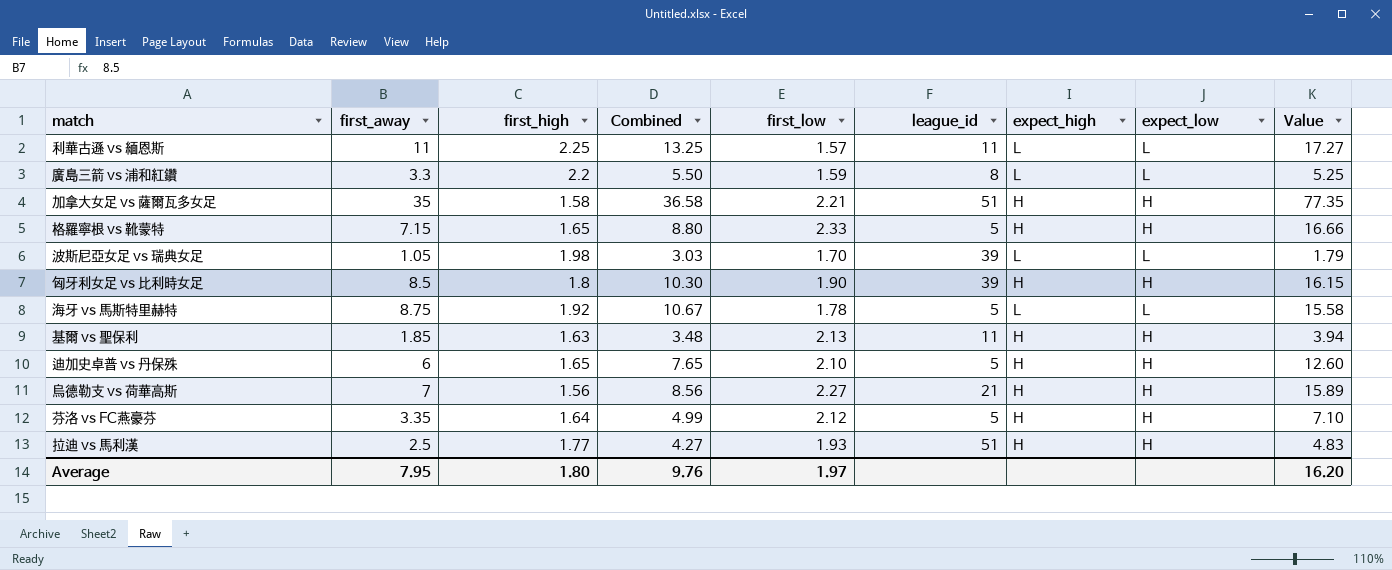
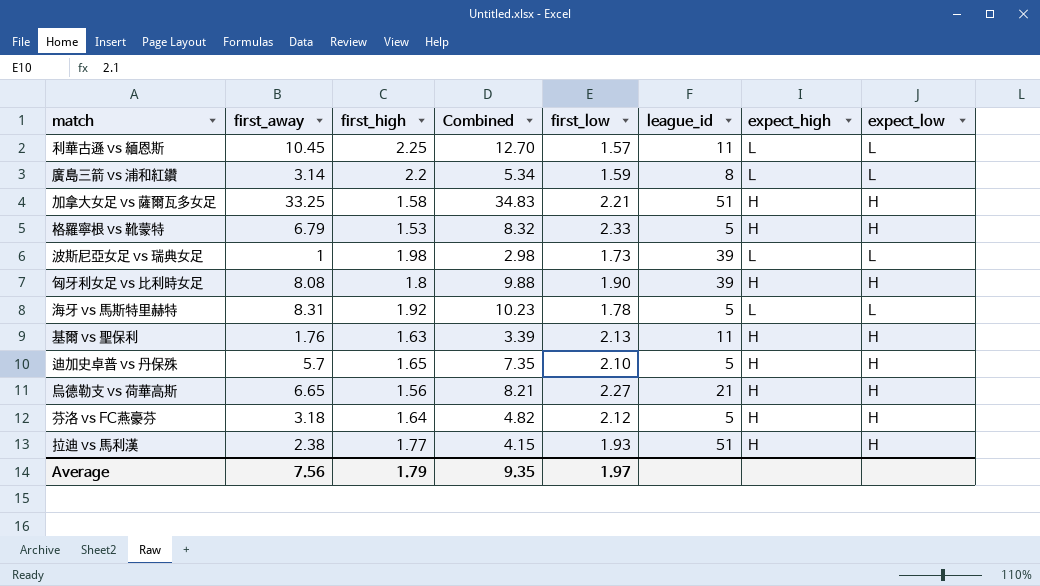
column Value | formula: [first_away] * [first_low] -> none
利華古遜 vs 緬恩斯 | first_away: 11 -> 10.45
利華古遜 vs 緬恩斯 | Combined: 13.25 -> 12.70
廣島三箭 vs 浦和紅鑽 | first_away: 3.3 -> 3.14
廣島三箭 vs 浦和紅鑽 | Combined: 5.50 -> 5.34
加拿大女足 vs 薩爾瓦多女足 | first_away: 35 -> 33.25
加拿大女足 vs 薩爾瓦多女足 | Combined: 36.58 -> 34.83
格羅寧根 vs 靴蒙特 | first_away: 7.15 -> 6.79
格羅寧根 vs 靴蒙特 | first_high: 1.65 -> 1.53
格羅寧根 vs 靴蒙特 | Combined: 8.80 -> 8.32
波斯尼亞女足 vs 瑞典女足 | first_away: 1.05 -> 1
波斯尼亞女足 vs 瑞典女足 | Combined: 3.03 -> 2.98
波斯尼亞女足 vs 瑞典女足 | first_low: 1.70 -> 1.73
匈牙利女足 vs 比利時女足 | first_away: 8.5 -> 8.08
匈牙利女足 vs 比利時女足 | Combined: 10.30 -> 9.88
海牙 vs 馬斯特里赫特 | first_away: 8.75 -> 8.31
海牙 vs 馬斯特里赫特 | Combined: 10.67 -> 10.23
基爾 vs 聖保利 | first_away: 1.85 -> 1.76
基爾 vs 聖保利 | Combined: 3.48 -> 3.39
迪加史卓普 vs 丹保殊 | first_away: 6 -> 5.7
迪加史卓普 vs 丹保殊 | Combined: 7.65 -> 7.35
烏德勒支 vs 荷華高斯 | first_away: 7 -> 6.65
烏德勒支 vs 荷華高斯 | Combined: 8.56 -> 8.21
芬洛 vs FC燕豪芬 | first_away: 3.35 -> 3.18
芬洛 vs FC燕豪芬 | Combined: 4.99 -> 4.82
拉迪 vs 馬利漢 | first_away: 2.5 -> 2.38
拉迪 vs 馬利漢 | Combined: 4.27 -> 4.15
Average | first_away: 7.95 -> 7.56
Average | first_high: 1.80 -> 1.79
Average | Combined: 9.76 -> 9.35

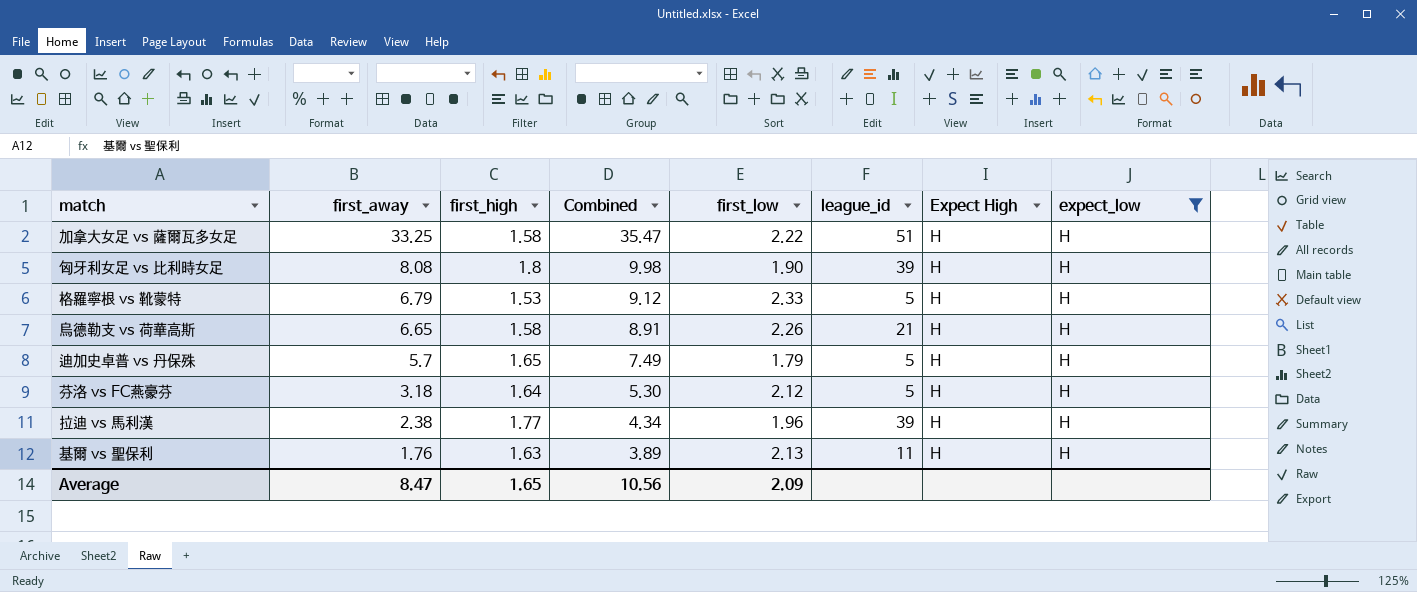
filter: none -> expect_low = H
row order: none -> first_away descending
column Combined | formula: [first_away] + [first_high] -> [first_away] + [first_low]
column name: expect_high -> Expect High
加拿大女足 vs 薩爾瓦多女足 | first_low: 2.21 -> 2.22
烏德勒支 vs 荷華高斯 | first_high: 1.56 -> 1.58
烏德勒支 vs 荷華高斯 | first_low: 2.27 -> 2.26
迪加史卓普 vs 丹保殊 | first_low: 2.10 -> 1.79
拉迪 vs 馬利漢 | first_low: 1.93 -> 1.96
拉迪 vs 馬利漢 | league_id: 51 -> 39
Average | first_away: 7.56 -> 8.47
Average | first_high: 1.79 -> 1.65
Average | Combined: 9.35 -> 10.56
Average | first_low: 1.97 -> 2.09

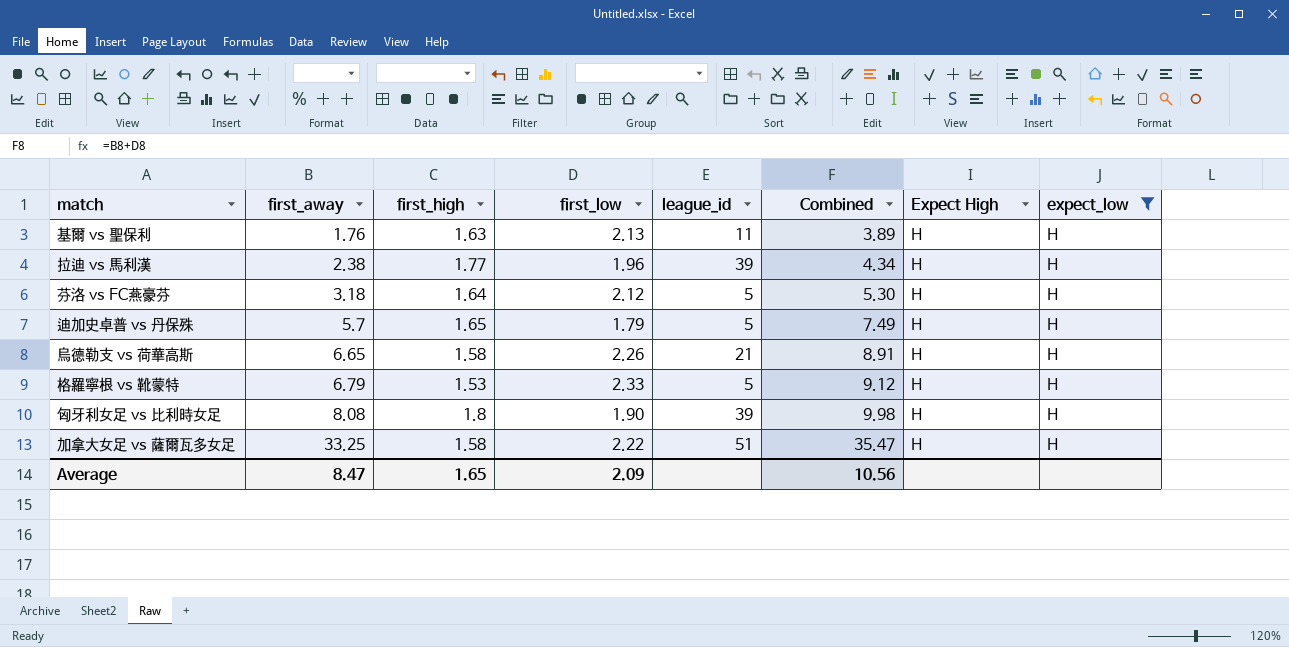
row order: first_away descending -> first_away ascending
column Combined | position: 4 -> 6

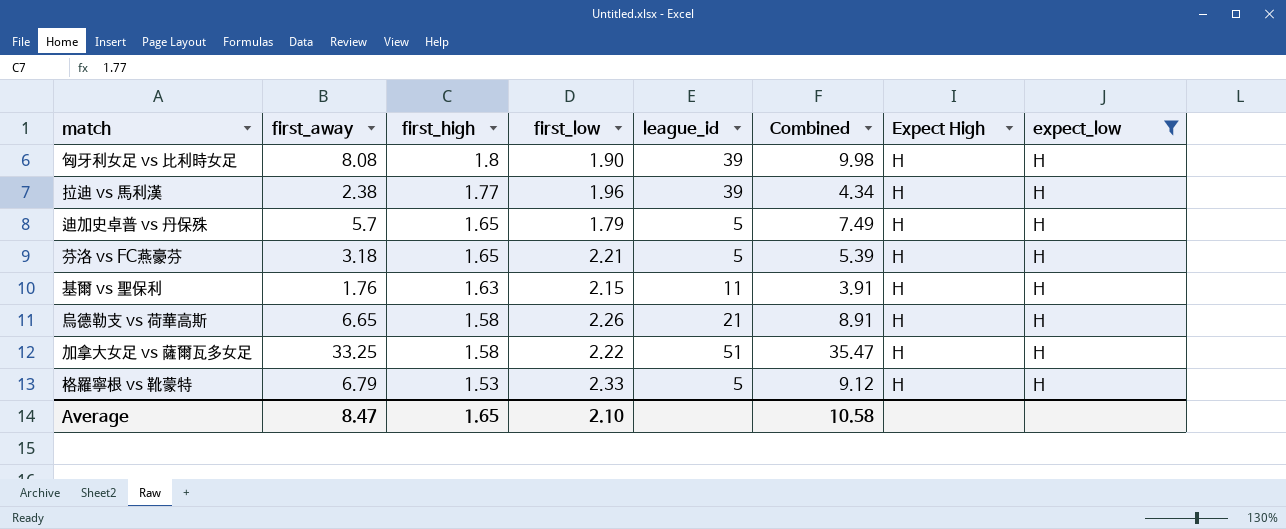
row order: first_away ascending -> first_high descending
芬洛 vs FC燕豪芬 | first_high: 1.64 -> 1.65
芬洛 vs FC燕豪芬 | first_low: 2.12 -> 2.21
芬洛 vs FC燕豪芬 | Combined: 5.30 -> 5.39
基爾 vs 聖保利 | first_low: 2.13 -> 2.15
基爾 vs 聖保利 | Combined: 3.89 -> 3.91
Average | first_low: 2.09 -> 2.10
Average | Combined: 10.56 -> 10.58

